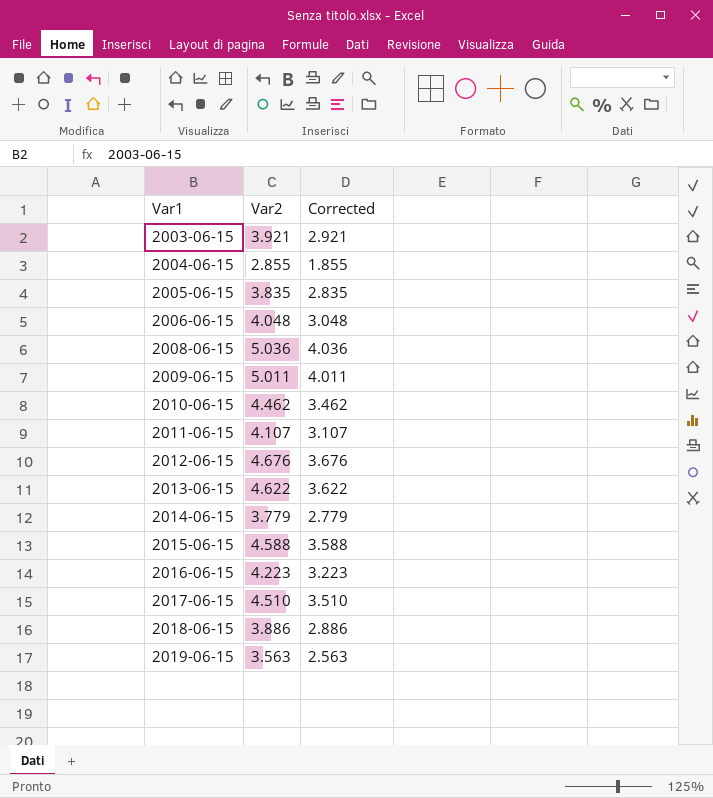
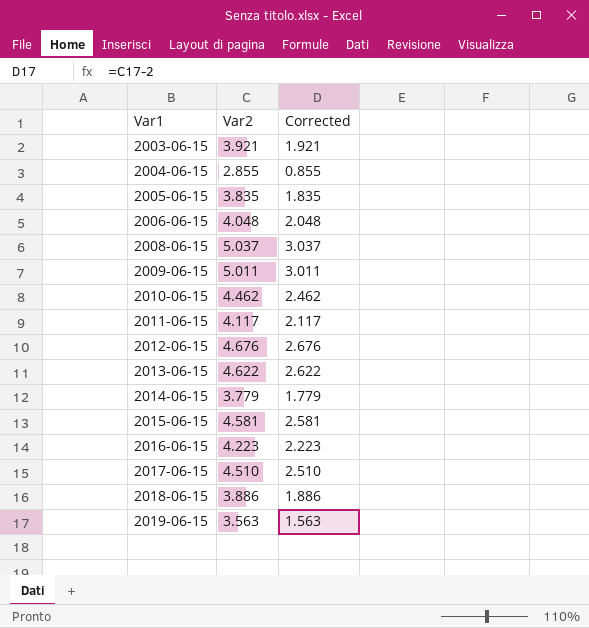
column Corrected | formula: [Var2] - 1 -> [Var2] - 2
2008-06-15 | Var2: 5.036 -> 5.037
2011-06-15 | Var2: 4.107 -> 4.117
2015-06-15 | Var2: 4.588 -> 4.581

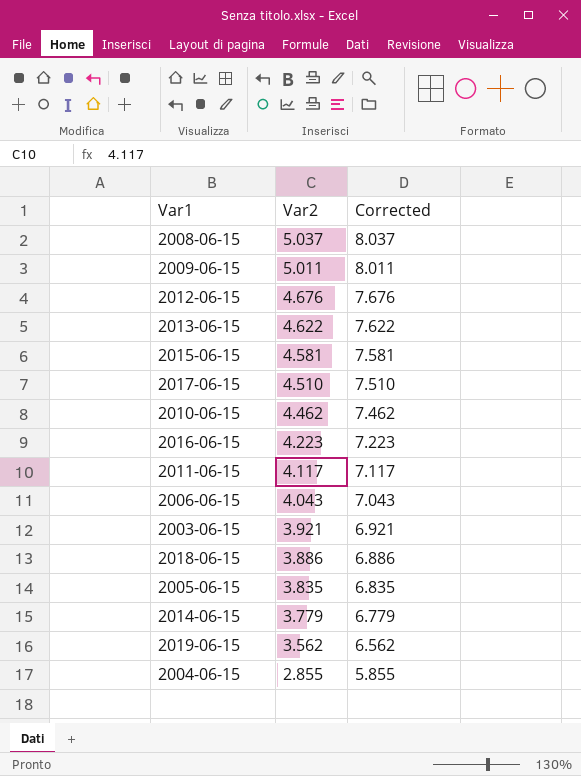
row order: Var1 ascending -> Var2 descending
column Corrected | formula: [Var2] - 2 -> [Var2] + 3
2006-06-15 | Var2: 4.048 -> 4.043
2019-06-15 | Var2: 3.563 -> 3.562

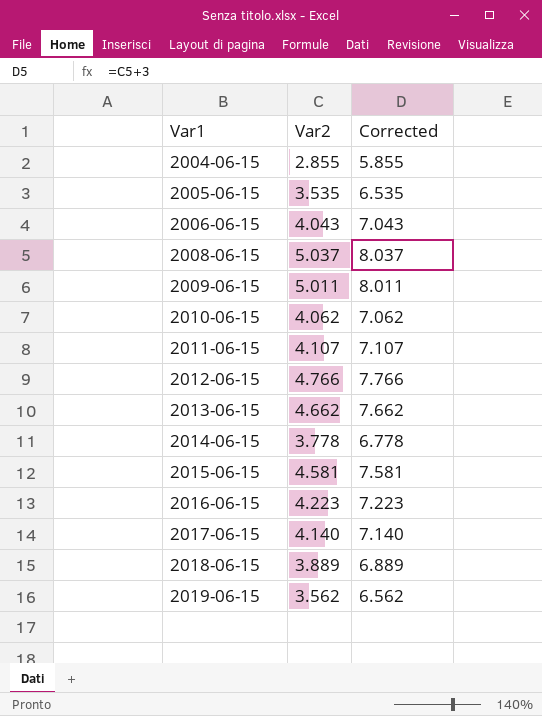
row order: Var2 descending -> Var1 ascending
row 2003-06-15: 3.921 | 6.921 -> none
2005-06-15 | Var2: 3.835 -> 3.535
2005-06-15 | Corrected: 6.835 -> 6.535
2010-06-15 | Var2: 4.462 -> 4.062
2010-06-15 | Corrected: 7.462 -> 7.062
2011-06-15 | Var2: 4.117 -> 4.107
2011-06-15 | Corrected: 7.117 -> 7.107
2012-06-15 | Var2: 4.676 -> 4.766
2012-06-15 | Corrected: 7.676 -> 7.766
2013-06-15 | Var2: 4.622 -> 4.662
2013-06-15 | Corrected: 7.622 -> 7.662
2014-06-15 | Var2: 3.779 -> 3.778
2014-06-15 | Corrected: 6.779 -> 6.778
2017-06-15 | Var2: 4.510 -> 4.140
2017-06-15 | Corrected: 7.510 -> 7.140
2018-06-15 | Var2: 3.886 -> 3.889
2018-06-15 | Corrected: 6.886 -> 6.889

